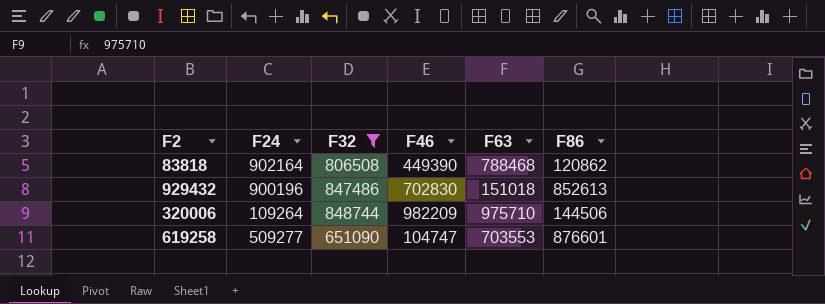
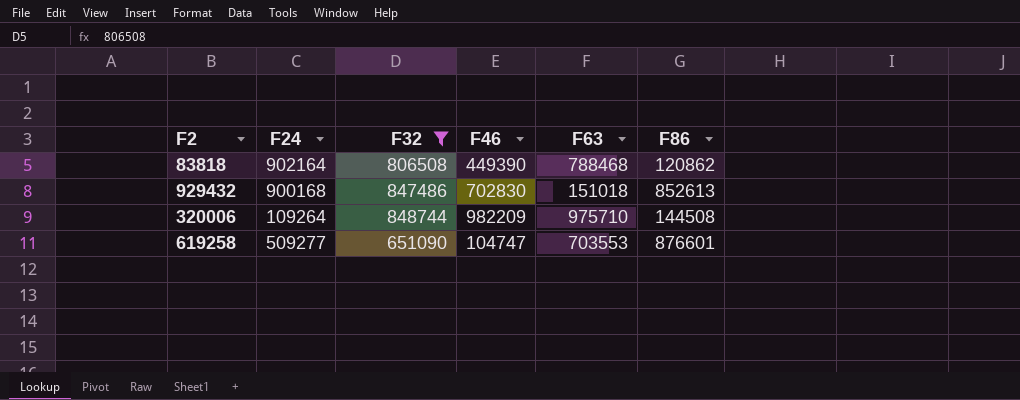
929432 | F24: 900196 -> 900168
320006 | F86: 144506 -> 144508

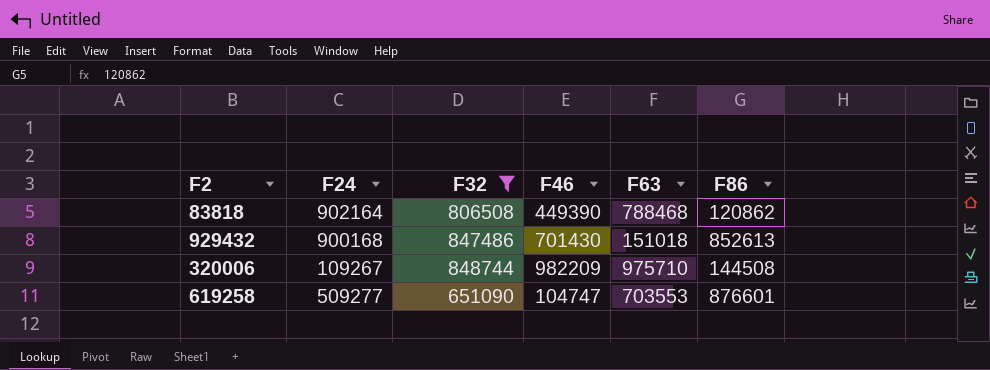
929432 | F46: 702830 -> 701430
320006 | F24: 109264 -> 109267

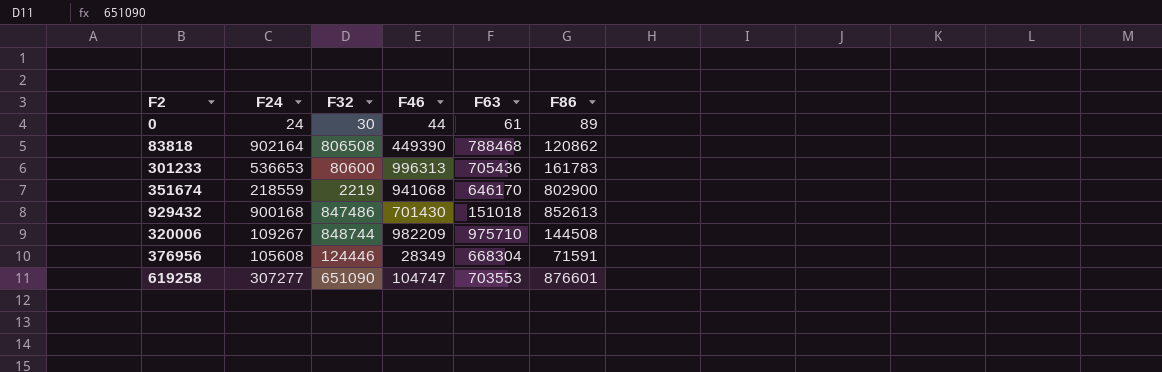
filter: F32 >= 651090 -> none
619258 | F24: 509277 -> 307277

